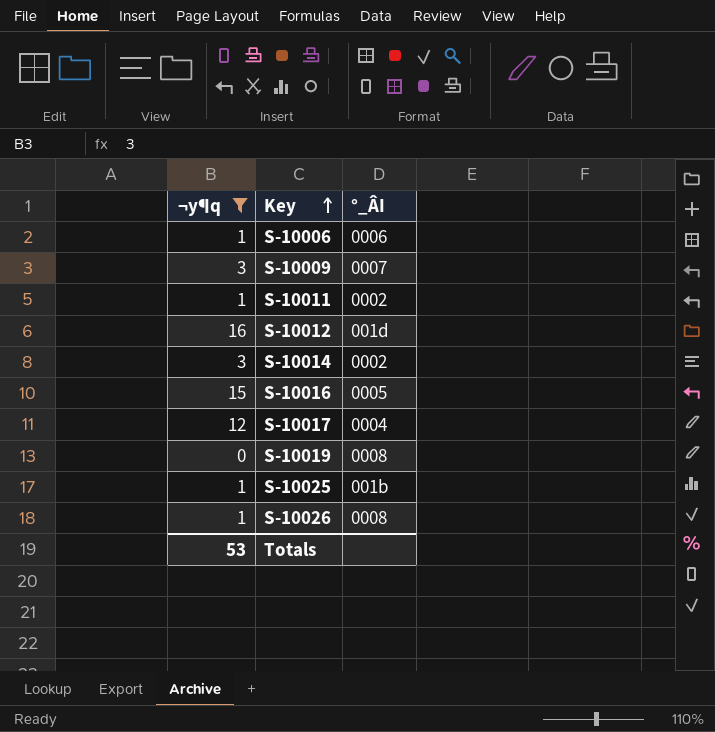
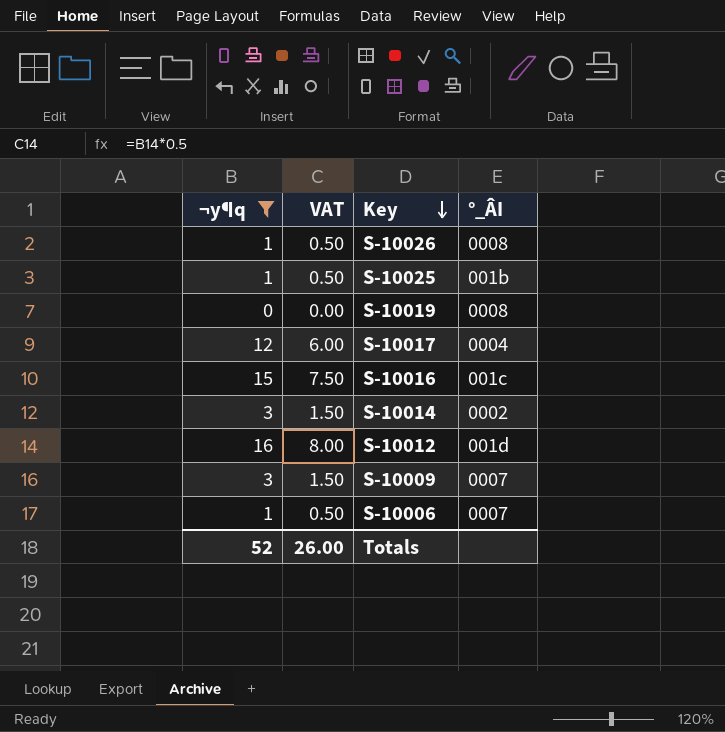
row order: Key ascending -> Key descending
column VAT | formula: none -> [¬y¶q] * 0.5
row S-10011: 1 | 0002 -> none
S-10016 | °_ÂI: 0005 -> 001c
S-10006 | °_ÂI: 0006 -> 0007
Totals | ¬y¶q: 53 -> 52

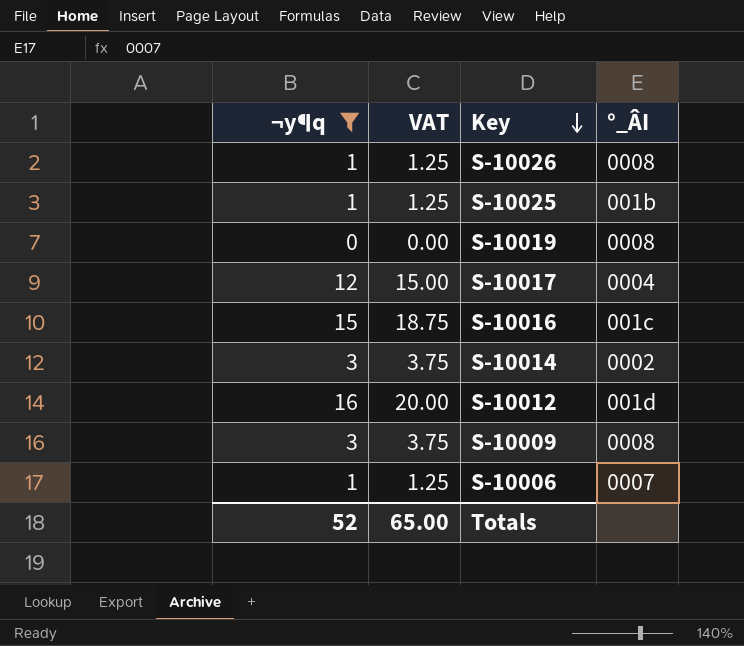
column VAT | formula: [¬y¶q] * 0.5 -> [¬y¶q] * 1.25
S-10009 | °_ÂI: 0007 -> 0008
Totals | VAT: 26.00 -> 65.00

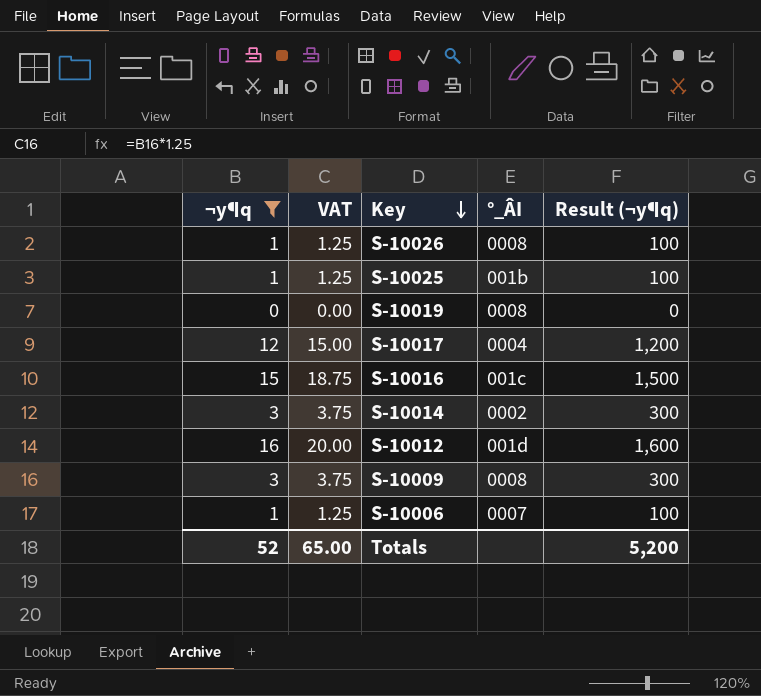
column Result (¬y¶q) | formula: none -> [¬y¶q] * 100

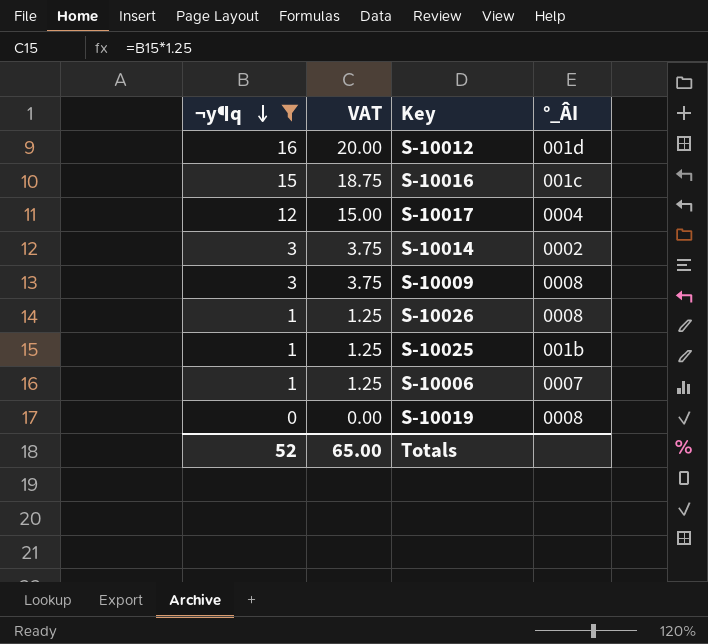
row order: Key descending -> ¬y¶q descending
column Result (¬y¶q) | formula: [¬y¶q] * 100 -> none

